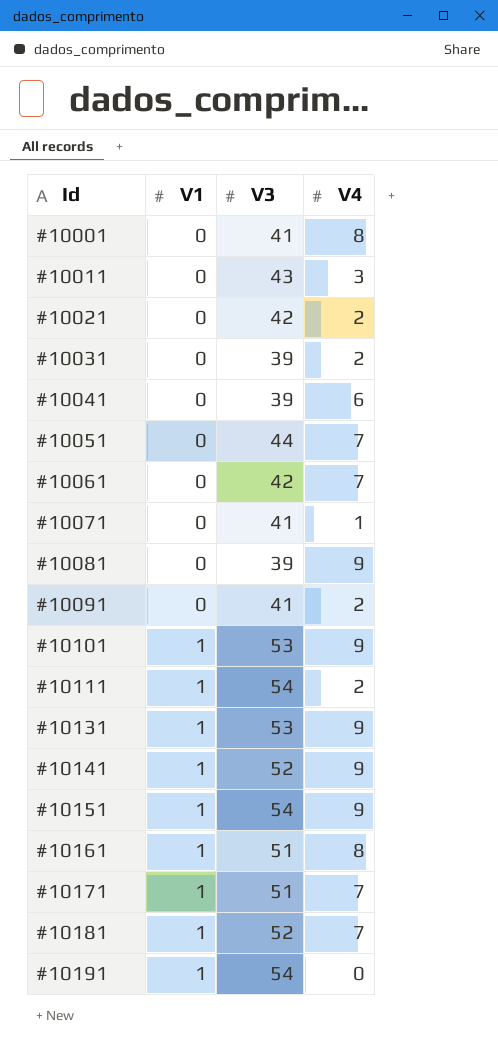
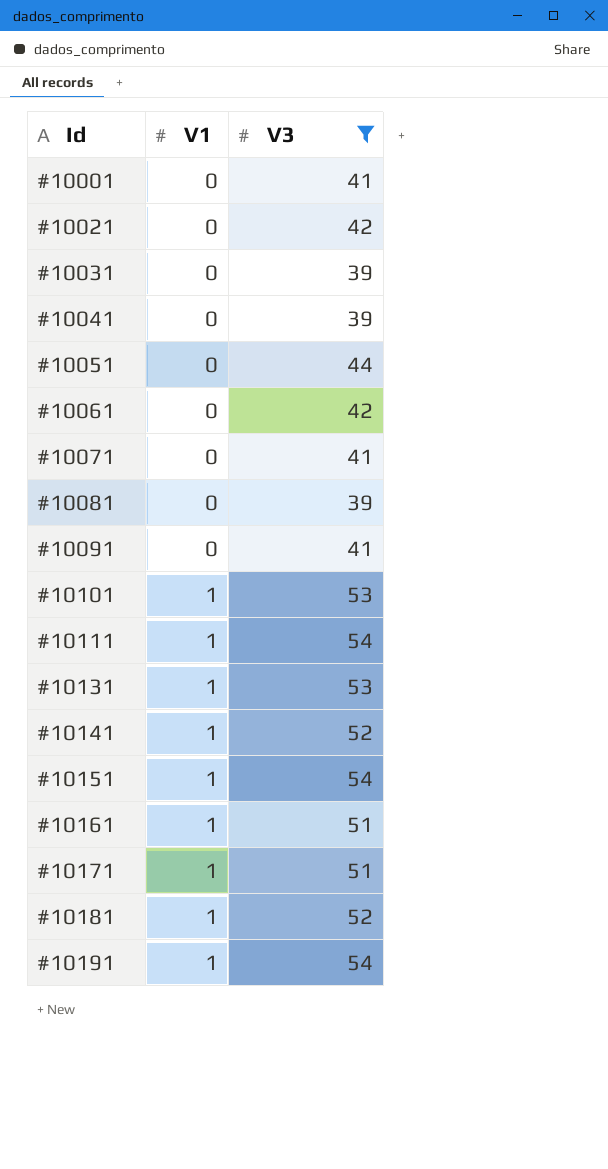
filter: none -> V3 != 43
column V4 | position: 4 -> none

